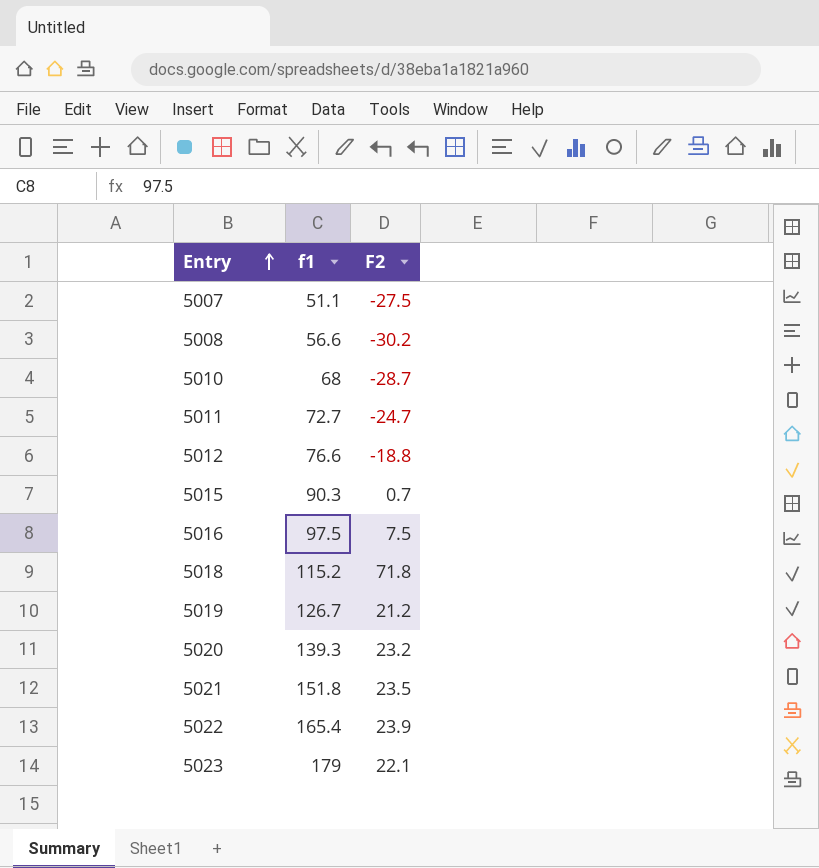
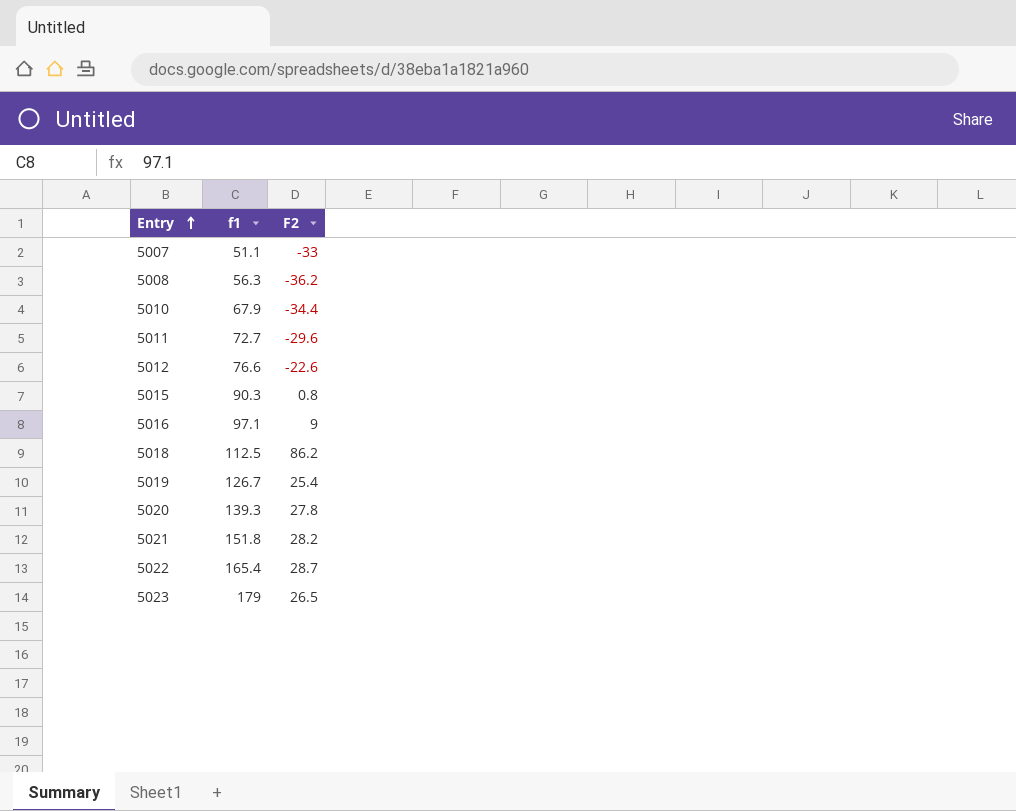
5007 | F2: -27.5 -> -33
5008 | f1: 56.6 -> 56.3
5008 | F2: -30.2 -> -36.2
5010 | f1: 68 -> 67.9
5010 | F2: -28.7 -> -34.4
5011 | F2: -24.7 -> -29.6
5012 | F2: -18.8 -> -22.6
5015 | F2: 0.7 -> 0.8
5016 | f1: 97.5 -> 97.1
5016 | F2: 7.5 -> 9
5018 | f1: 115.2 -> 112.5
5018 | F2: 71.8 -> 86.2
5019 | F2: 21.2 -> 25.4
5020 | F2: 23.2 -> 27.8
5021 | F2: 23.5 -> 28.2
5022 | F2: 23.9 -> 28.7
5023 | F2: 22.1 -> 26.5

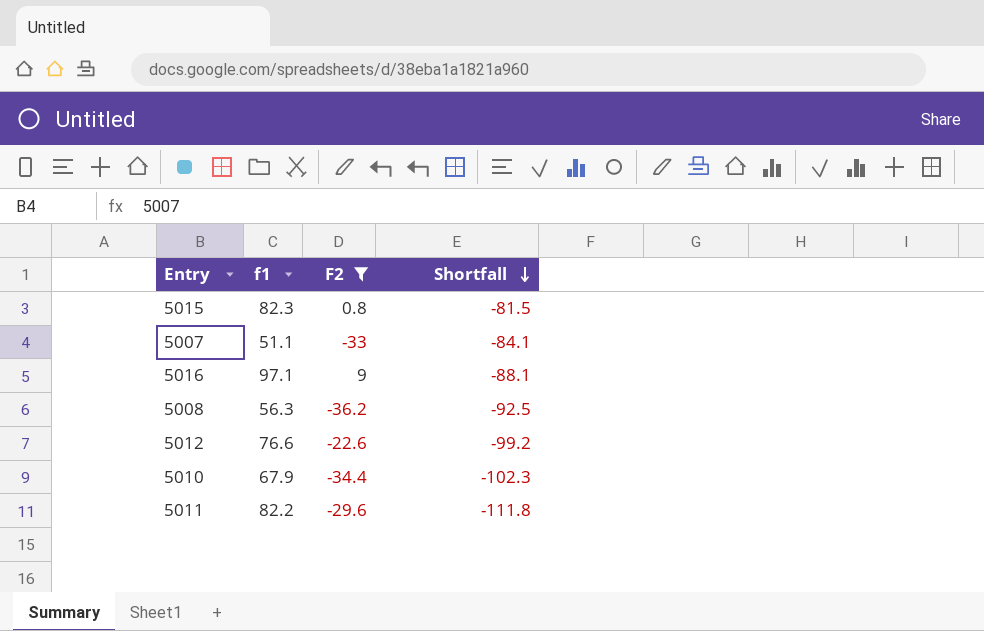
filter: none -> F2 <= 9
row order: Entry ascending -> Shortfall descending
column Shortfall | formula: none -> [F2] - [f1]
5015 | f1: 90.3 -> 82.3
5011 | f1: 72.7 -> 82.2

